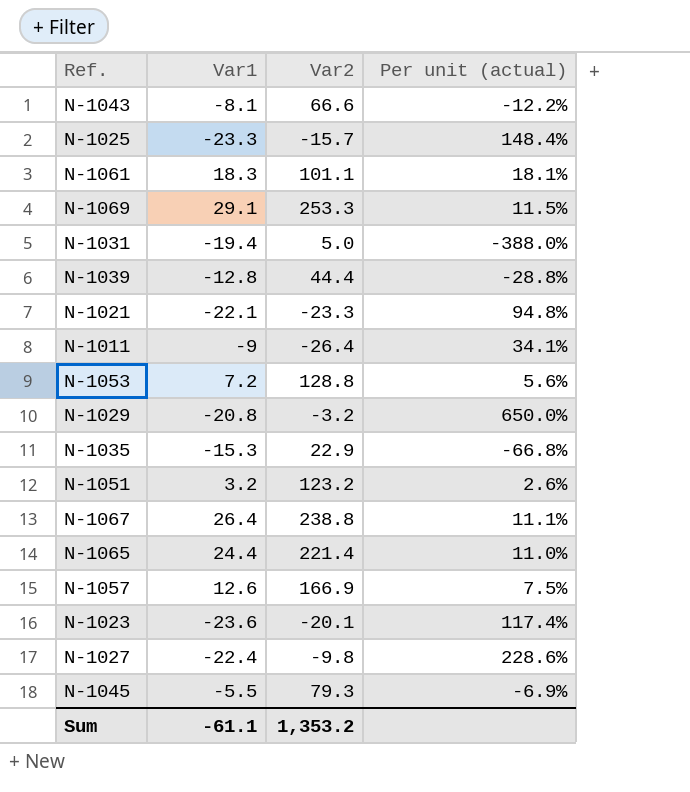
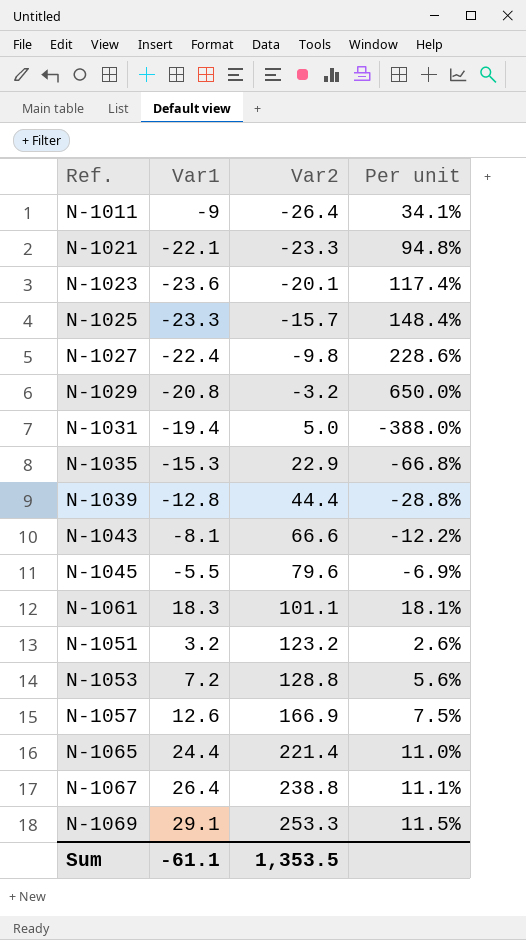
row order: none -> Var2 ascending
column name: Per unit (actual) -> Per unit
N-1045 | Var2: 79.3 -> 79.6
Sum | Var2: 1,353.2 -> 1,353.5

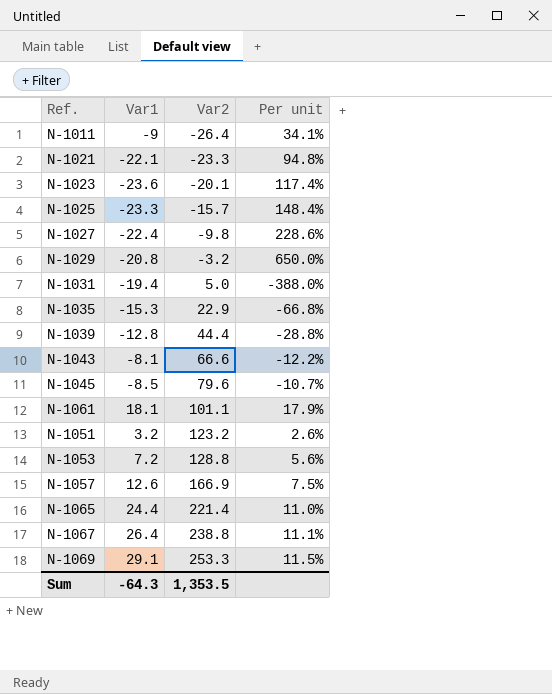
N-1045 | Var1: -5.5 -> -8.5
N-1045 | Per unit: -6.9% -> -10.7%
N-1061 | Var1: 18.3 -> 18.1
N-1061 | Per unit: 18.1% -> 17.9%
Sum | Var1: -61.1 -> -64.3

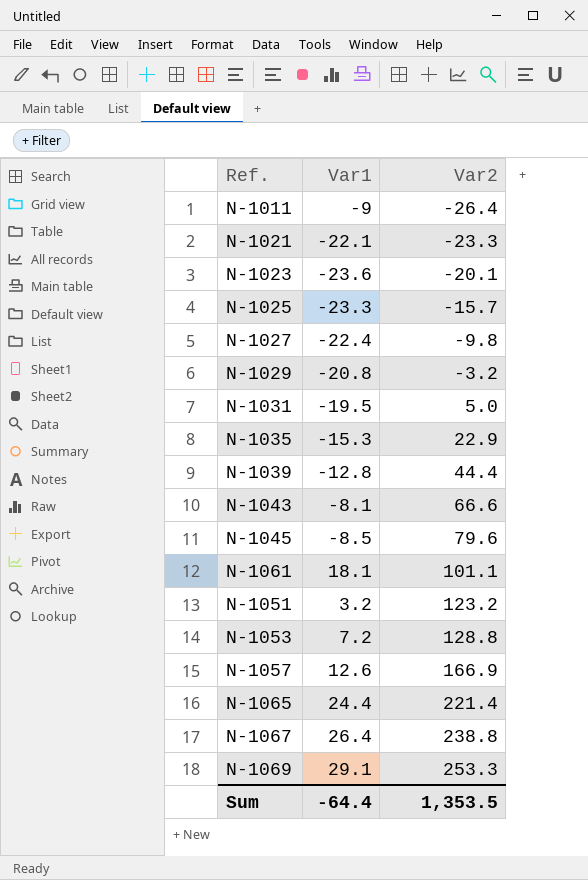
column Per unit | formula: [Var1] / [Var2] -> none
N-1031 | Var1: -19.4 -> -19.5
Sum | Var1: -64.3 -> -64.4

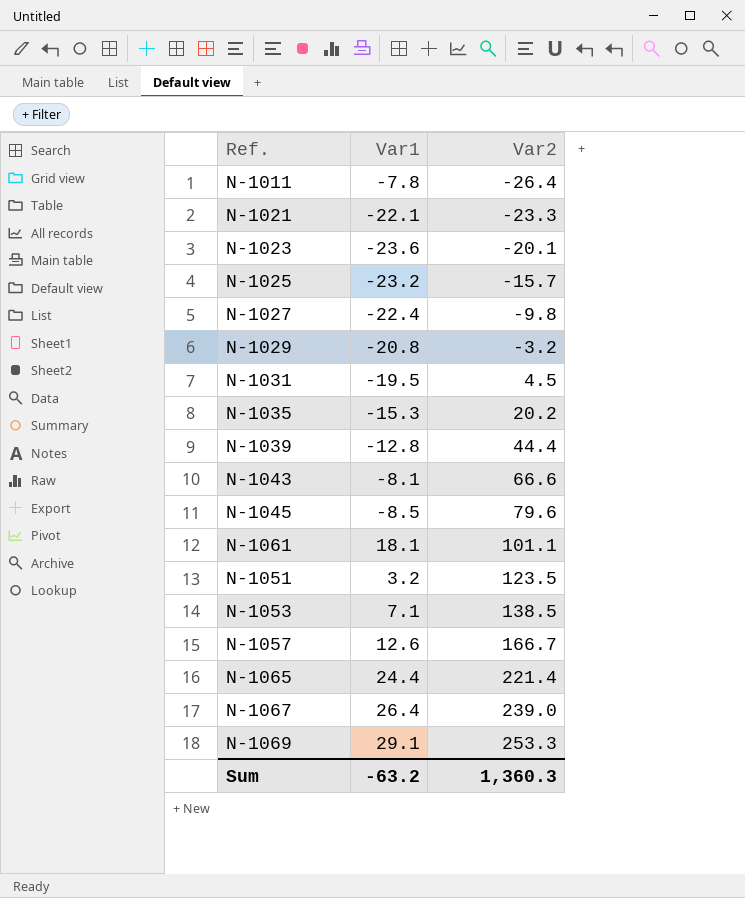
N-1011 | Var1: -9 -> -7.8
N-1025 | Var1: -23.3 -> -23.2
N-1031 | Var2: 5.0 -> 4.5
N-1035 | Var2: 22.9 -> 20.2
N-1051 | Var2: 123.2 -> 123.5
N-1053 | Var1: 7.2 -> 7.1
N-1053 | Var2: 128.8 -> 138.5
N-1057 | Var2: 166.9 -> 166.7
N-1067 | Var2: 238.8 -> 239.0
Sum | Var1: -64.4 -> -63.2
Sum | Var2: 1,353.5 -> 1,360.3

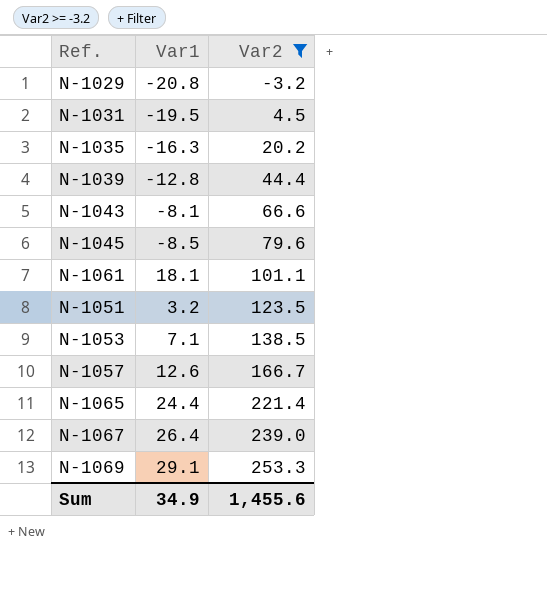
filter: none -> Var2 >= -3.2
N-1035 | Var1: -15.3 -> -16.3
Sum | Var1: -63.2 -> 34.9
Sum | Var2: 1,360.3 -> 1,455.6

